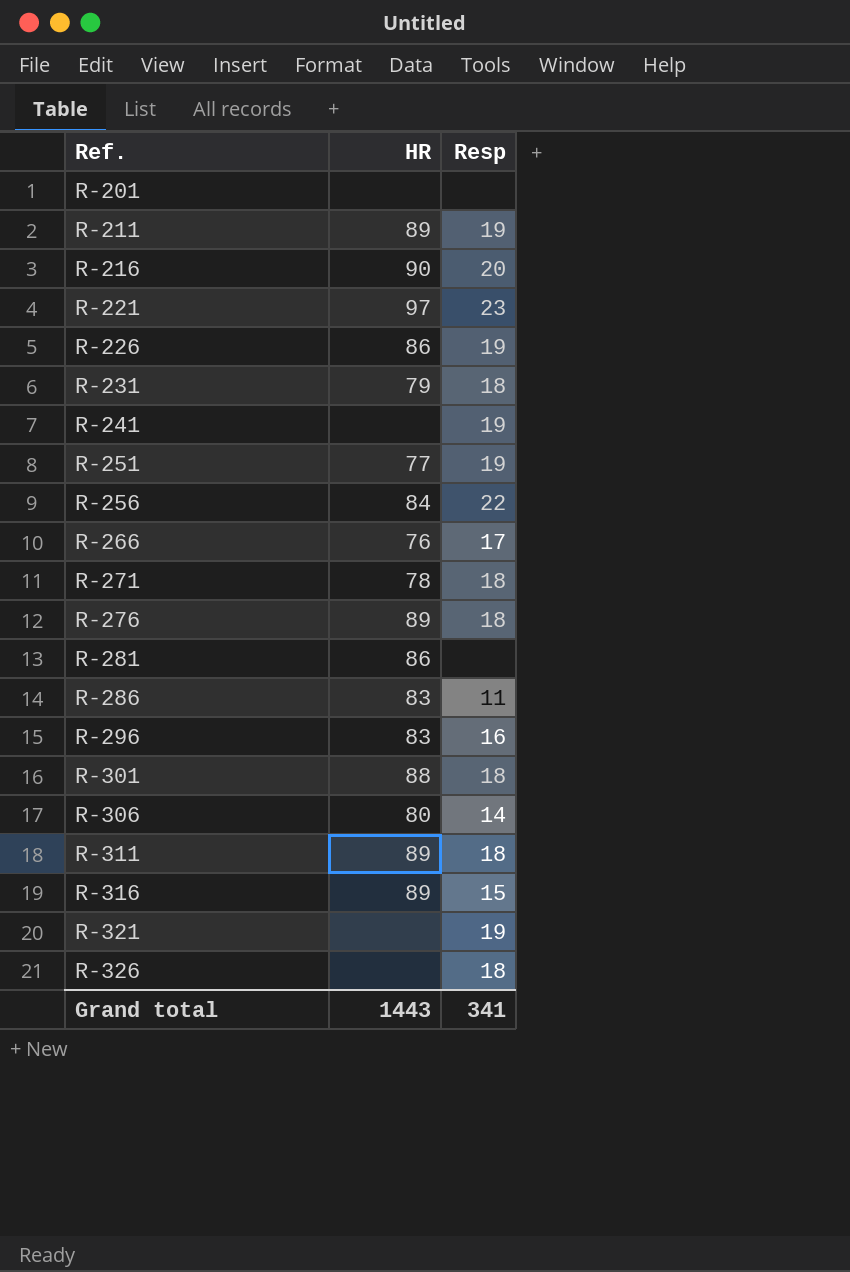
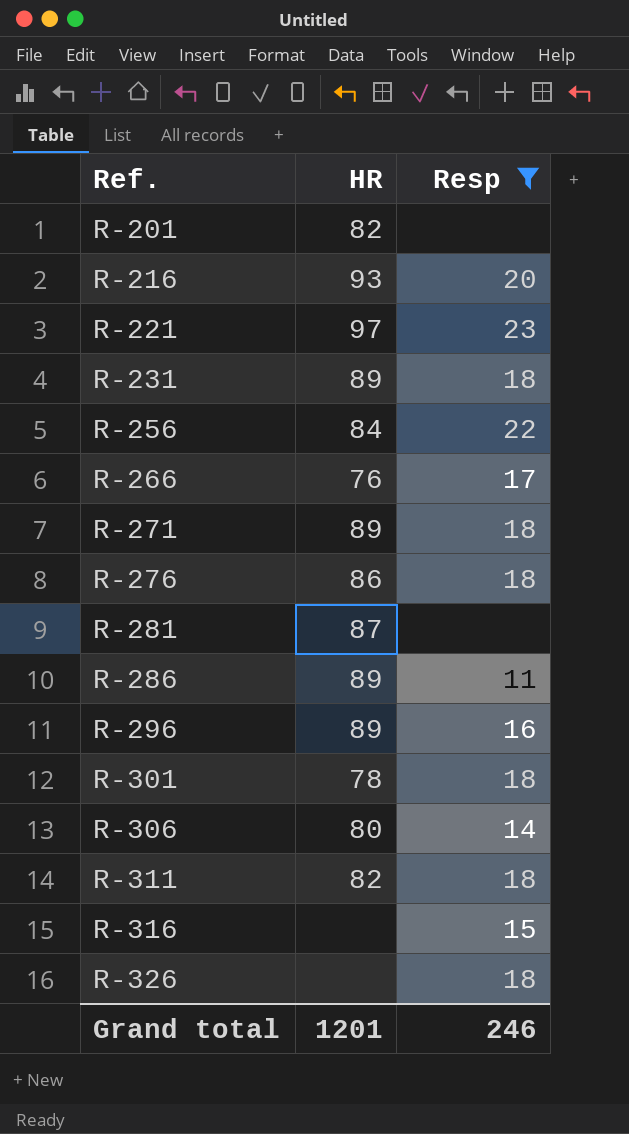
filter: none -> Resp != 19
R-201 | HR: none -> 82
R-216 | HR: 90 -> 93
R-231 | HR: 79 -> 89
R-271 | HR: 78 -> 89
R-276 | HR: 89 -> 86
R-281 | HR: 86 -> 87
R-286 | HR: 83 -> 89
R-296 | HR: 83 -> 89
R-301 | HR: 88 -> 78
R-311 | HR: 89 -> 82
R-316 | HR: 89 -> none
Grand total | HR: 1443 -> 1201
Grand total | Resp: 341 -> 246

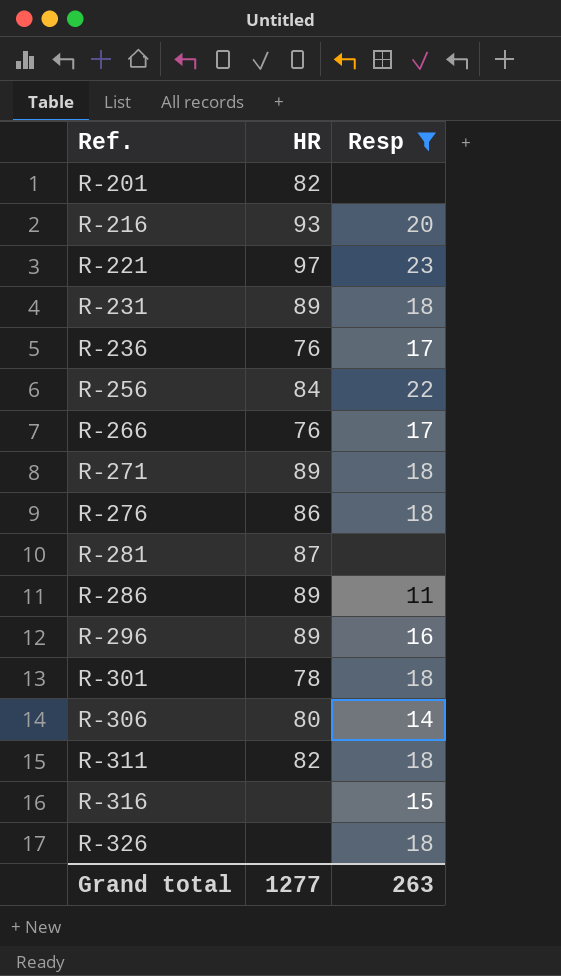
row R-236: none -> 76 | 17
Grand total | HR: 1201 -> 1277
Grand total | Resp: 246 -> 263

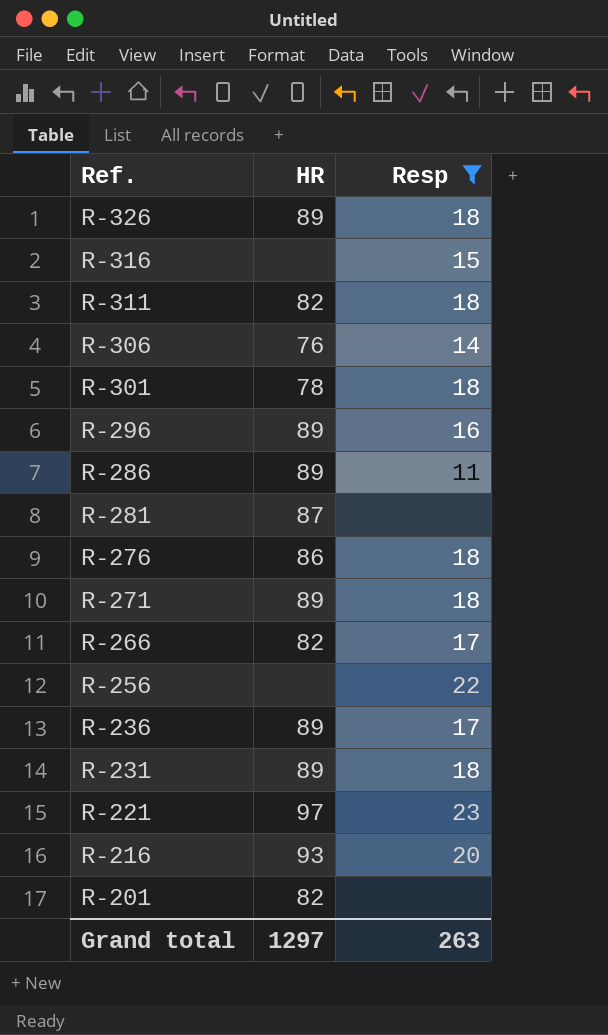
row order: Ref. ascending -> Ref. descending
R-326 | HR: none -> 89
R-306 | HR: 80 -> 76
R-266 | HR: 76 -> 82
R-256 | HR: 84 -> none
R-236 | HR: 76 -> 89
Grand total | HR: 1277 -> 1297

